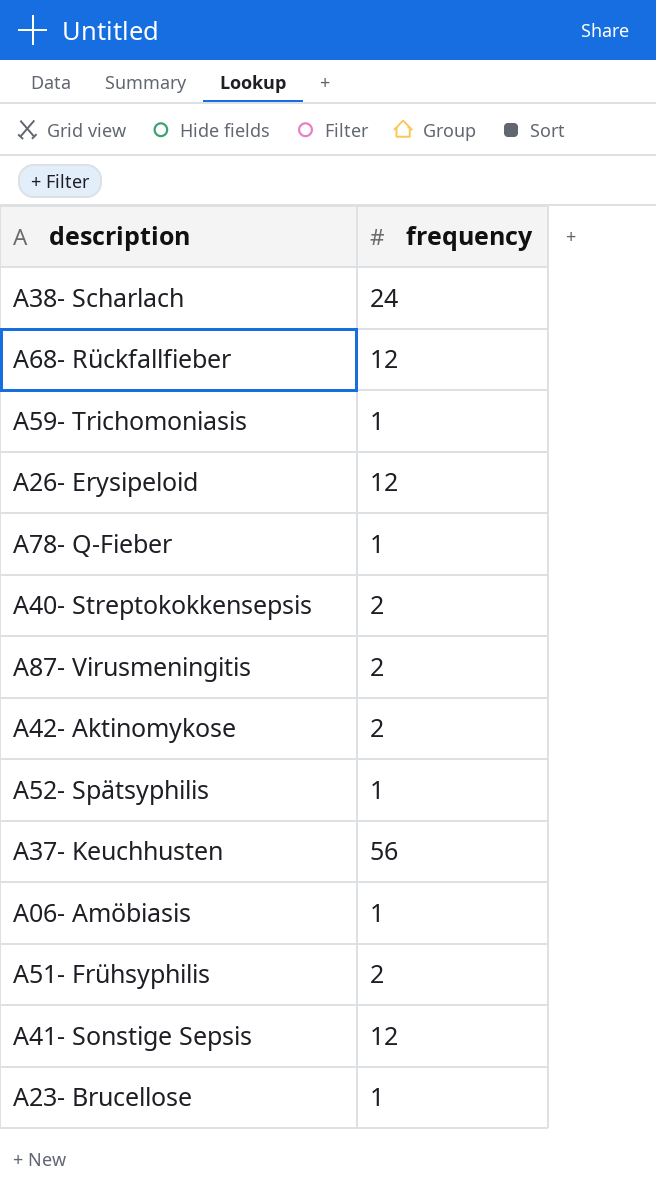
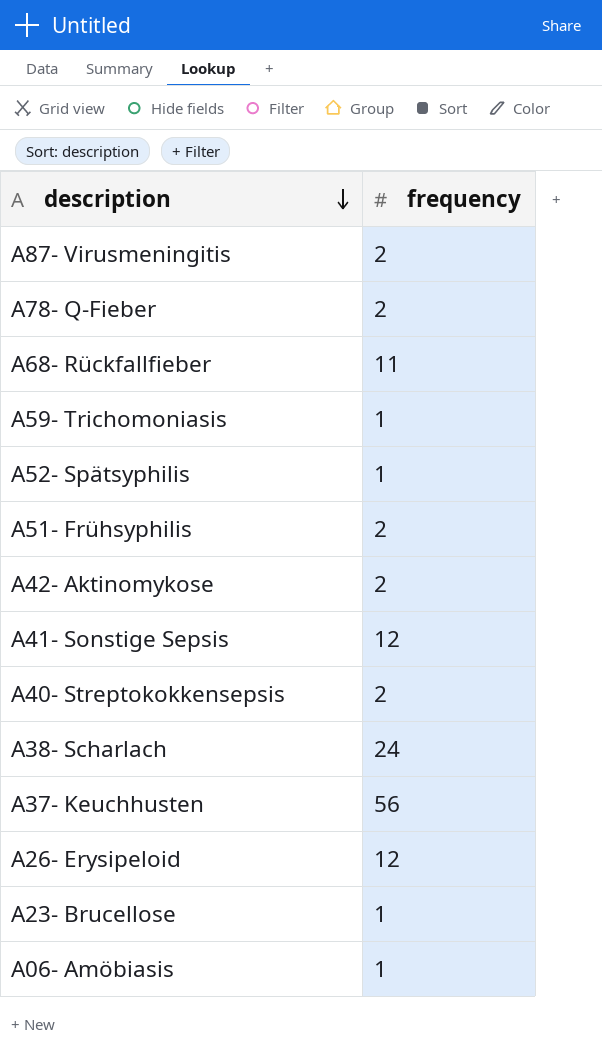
row order: none -> description descending
A78- Q-Fieber | frequency: 1 -> 2
A68- Rückfallfieber | frequency: 12 -> 11

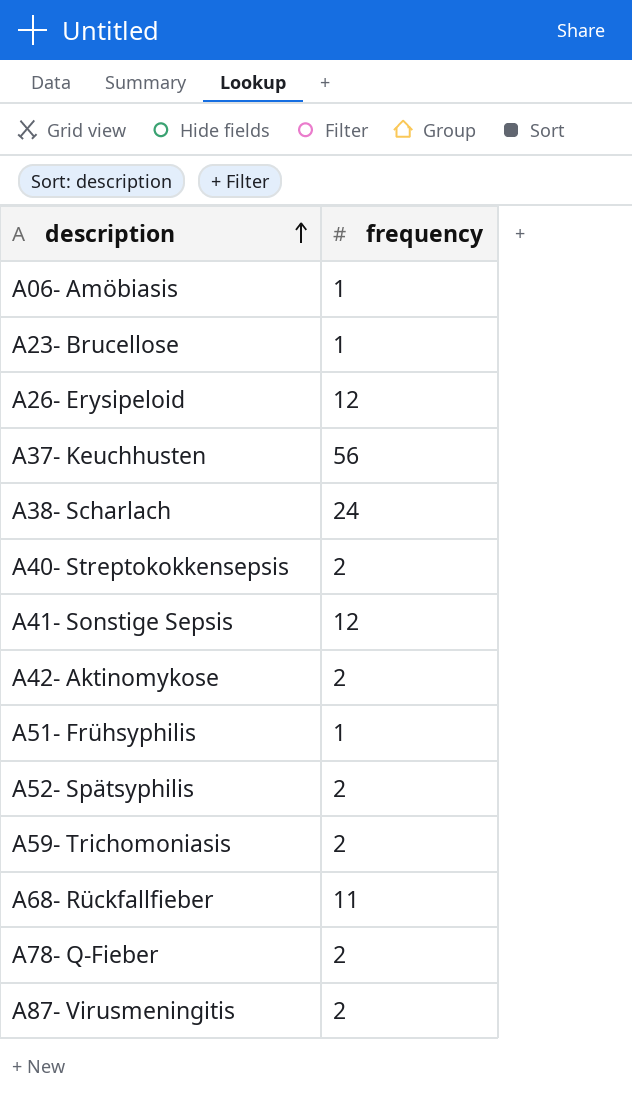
row order: description descending -> description ascending
A51- Frühsyphilis | frequency: 2 -> 1
A52- Spätsyphilis | frequency: 1 -> 2
A59- Trichomoniasis | frequency: 1 -> 2

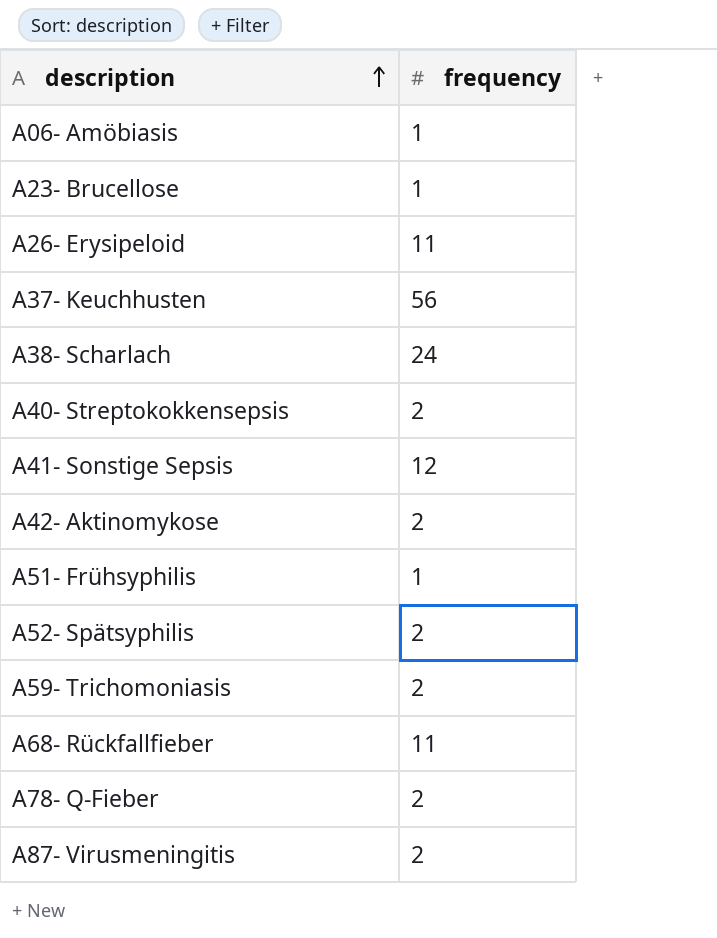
A26- Erysipeloid | frequency: 12 -> 11

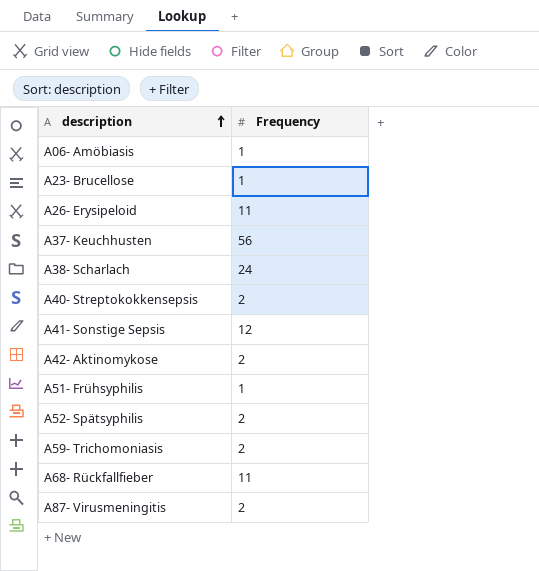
column name: frequency -> Frequency
row A78- Q-Fieber: 2 -> none

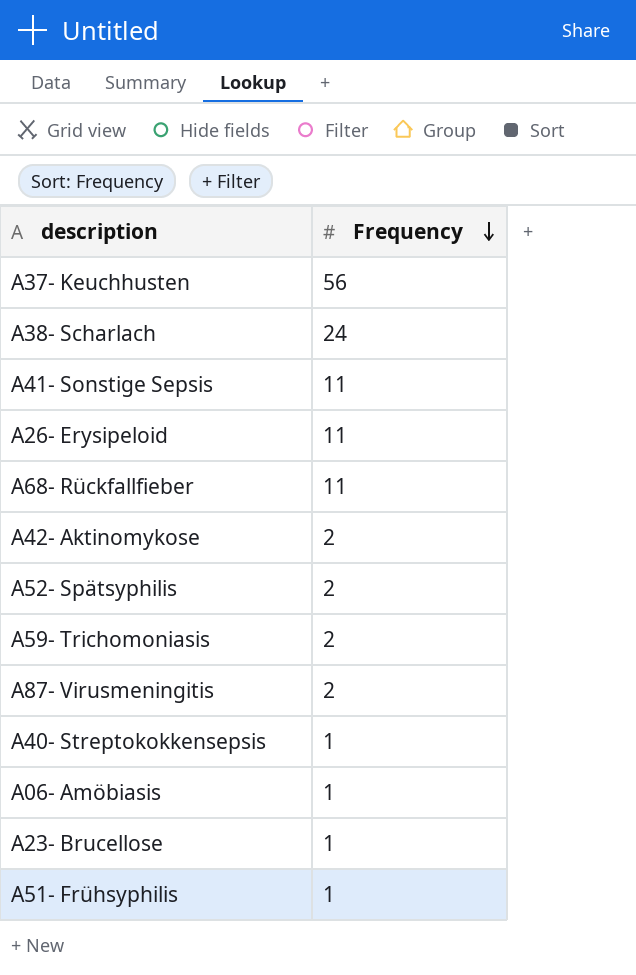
row order: description ascending -> Frequency descending
A41- Sonstige Sepsis | Frequency: 12 -> 11
A40- Streptokokkensepsis | Frequency: 2 -> 1

